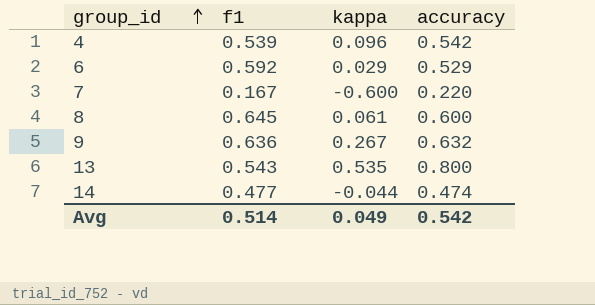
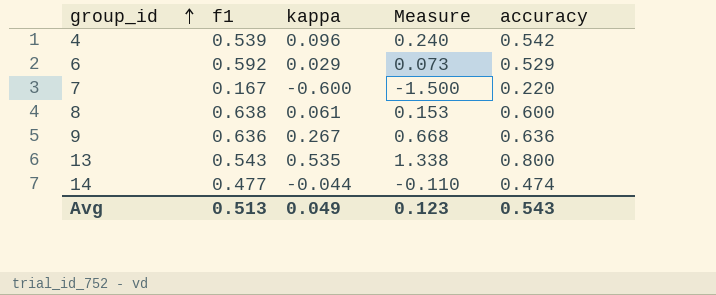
column Measure | formula: none -> [kappa] * 2.5
8 | f1: 0.645 -> 0.638
9 | accuracy: 0.632 -> 0.636
Avg | f1: 0.514 -> 0.513
Avg | accuracy: 0.542 -> 0.543

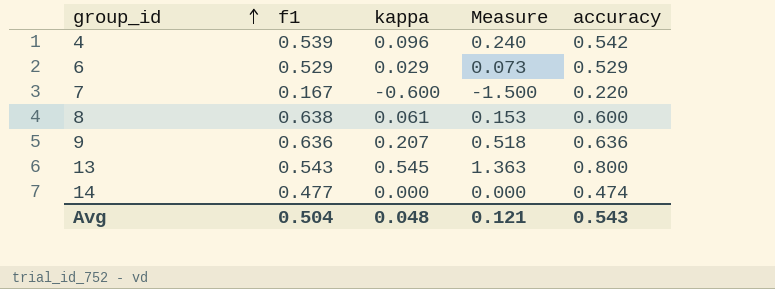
6 | f1: 0.592 -> 0.529
9 | kappa: 0.267 -> 0.207
9 | Measure: 0.668 -> 0.518
13 | kappa: 0.535 -> 0.545
13 | Measure: 1.338 -> 1.363
14 | kappa: -0.044 -> 0.000
14 | Measure: -0.110 -> 0.000
Avg | f1: 0.513 -> 0.504
Avg | kappa: 0.049 -> 0.048
Avg | Measure: 0.123 -> 0.121

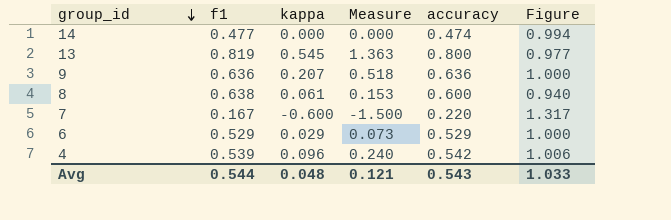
row order: group_id ascending -> group_id descending
column Figure | formula: none -> [accuracy] / [f1]
13 | f1: 0.543 -> 0.819
Avg | f1: 0.504 -> 0.544

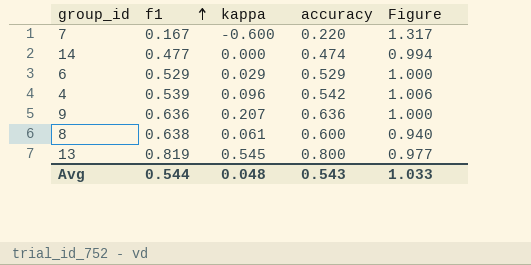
row order: group_id descending -> f1 ascending
column Measure | formula: [kappa] * 2.5 -> none

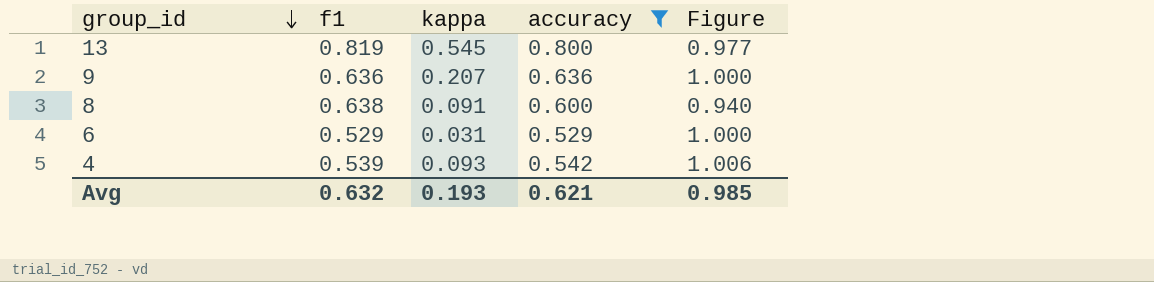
filter: none -> accuracy >= 0.529
row order: f1 ascending -> group_id descending
8 | kappa: 0.061 -> 0.091
6 | kappa: 0.029 -> 0.031
4 | kappa: 0.096 -> 0.093
Avg | f1: 0.544 -> 0.632
Avg | kappa: 0.048 -> 0.193
Avg | accuracy: 0.543 -> 0.621
Avg | Figure: 1.033 -> 0.985

